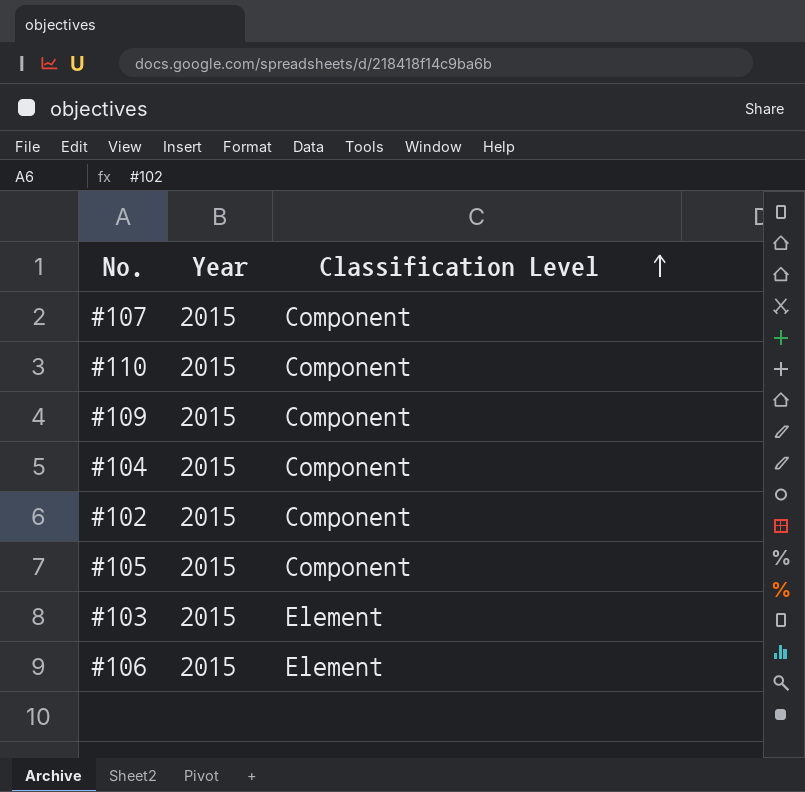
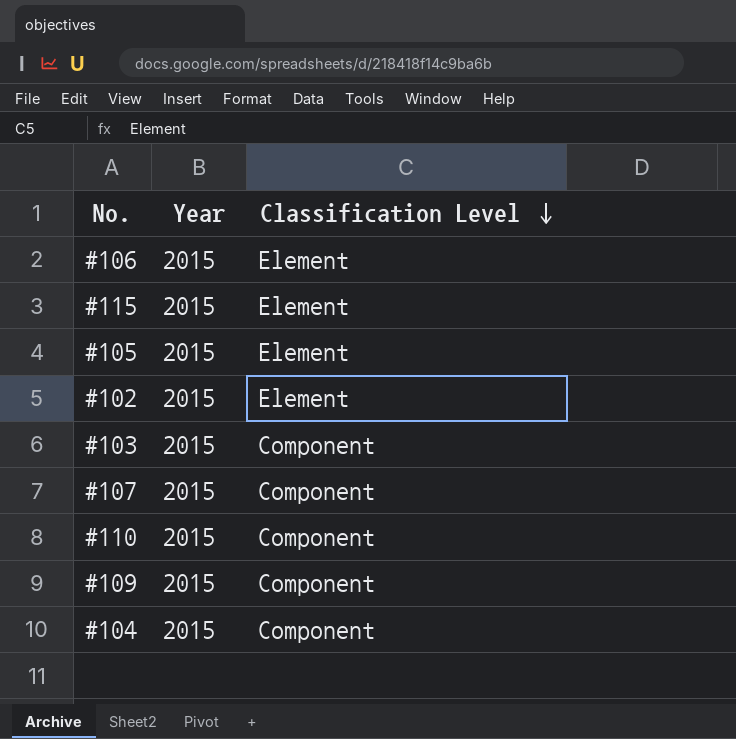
row order: Classification Level ascending -> Classification Level descending
row #115: none -> 2015 | Element
#105 | Classification Level: Component -> Element
#102 | Classification Level: Component -> Element
#103 | Classification Level: Element -> Component

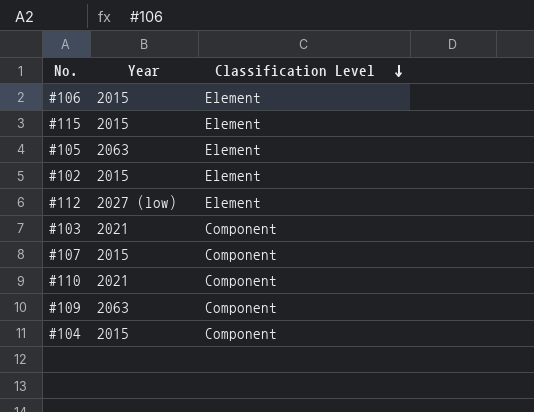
#105 | Year: 2015 -> 2063
row #112: none -> 2027 (low) | Element
#103 | Year: 2015 -> 2021
#110 | Year: 2015 -> 2021
#109 | Year: 2015 -> 2063

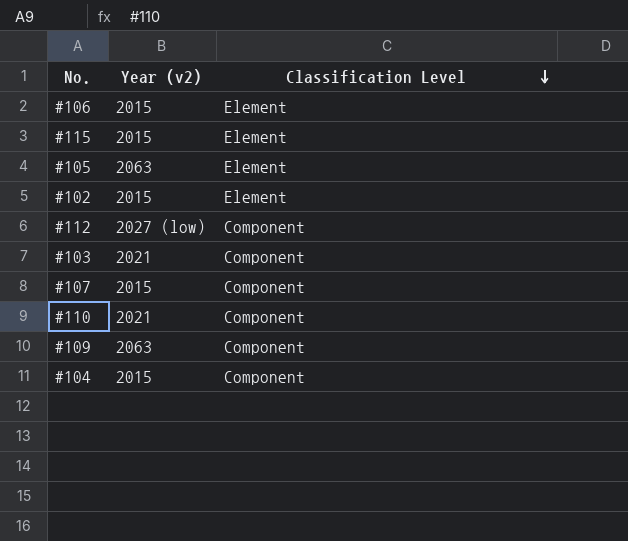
column name: Year -> Year (v2)
#112 | Classification Level: Element -> Component

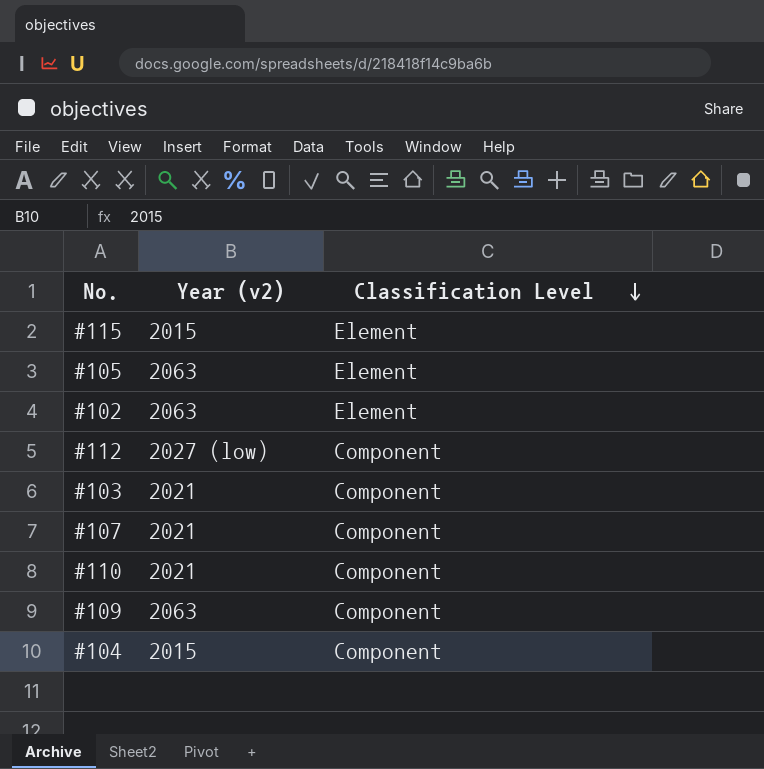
row #106: 2015 | Element -> none
#102 | Year (v2): 2015 -> 2063
#107 | Year (v2): 2015 -> 2021

